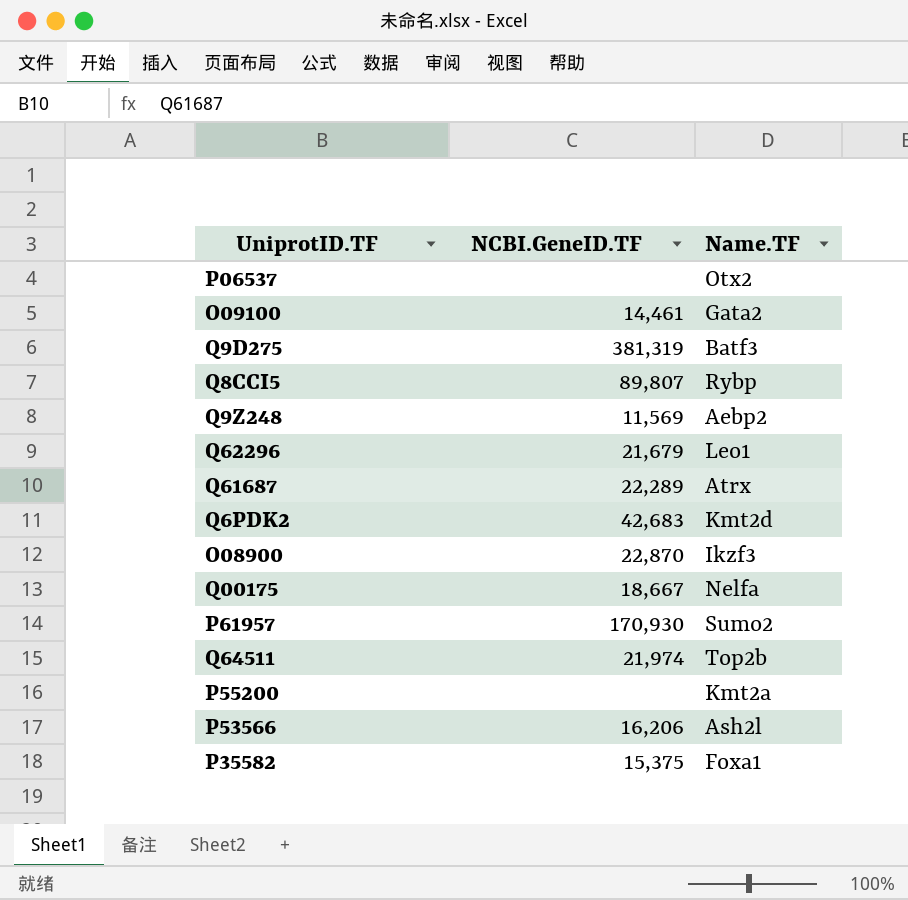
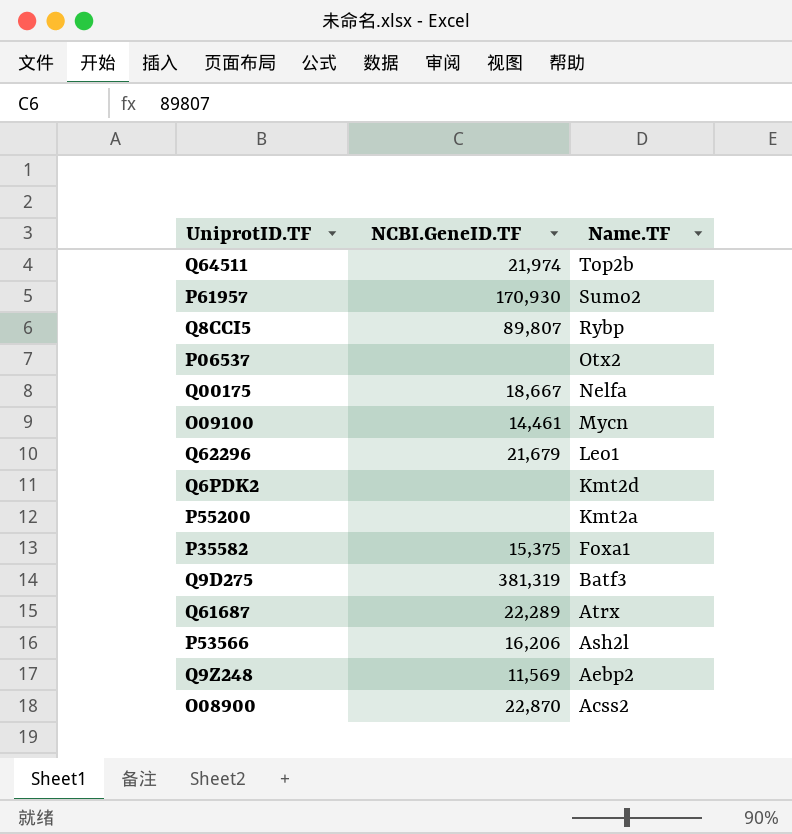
row order: none -> Name.TF descending
O09100 | Name.TF: Gata2 -> Mycn
Q6PDK2 | NCBI.GeneID.TF: 42,683 -> none
O08900 | Name.TF: Ikzf3 -> Acss2

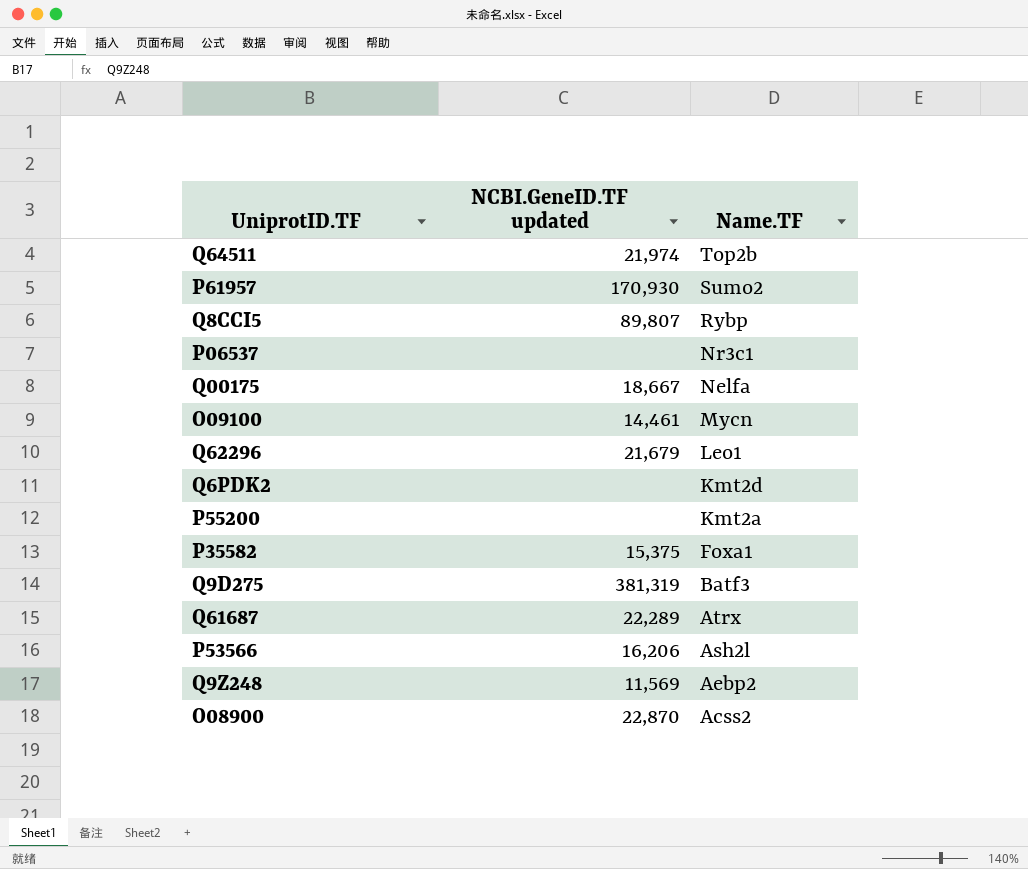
column name: NCBI.GeneID.TF -> NCBI.GeneID.TF updated
P06537 | Name.TF: Otx2 -> Nr3c1

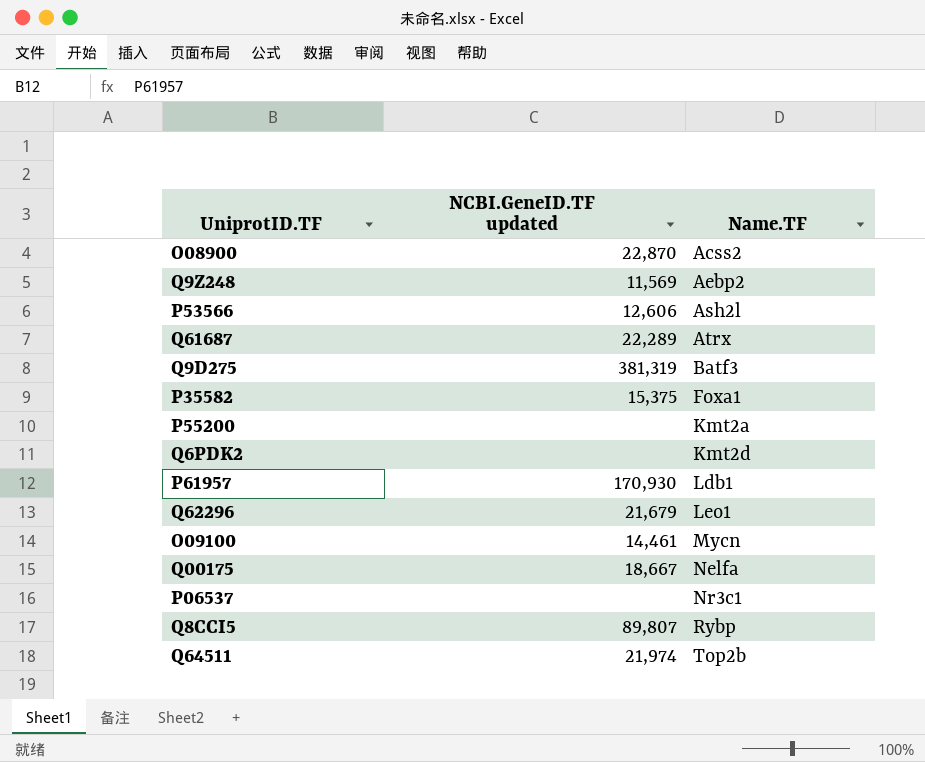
row order: Name.TF descending -> Name.TF ascending
P53566 | NCBI.GeneID.TF updated: 16,206 -> 12,606
P61957 | Name.TF: Sumo2 -> Ldb1

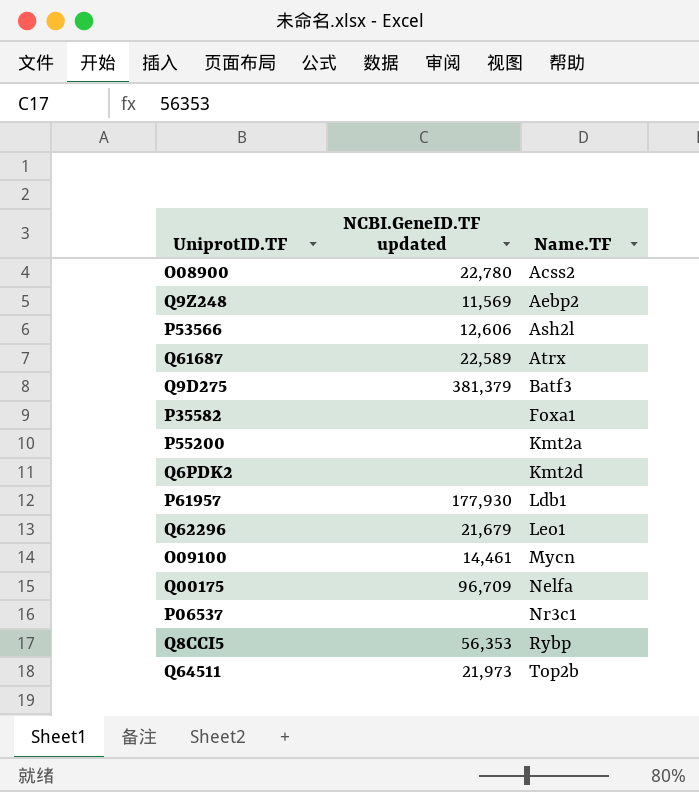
O08900 | NCBI.GeneID.TF updated: 22,870 -> 22,780
Q61687 | NCBI.GeneID.TF updated: 22,289 -> 22,589
Q9D275 | NCBI.GeneID.TF updated: 381,319 -> 381,379
P35582 | NCBI.GeneID.TF updated: 15,375 -> none
P61957 | NCBI.GeneID.TF updated: 170,930 -> 177,930
Q00175 | NCBI.GeneID.TF updated: 18,667 -> 96,709
Q8CCI5 | NCBI.GeneID.TF updated: 89,807 -> 56,353
Q64511 | NCBI.GeneID.TF updated: 21,974 -> 21,973

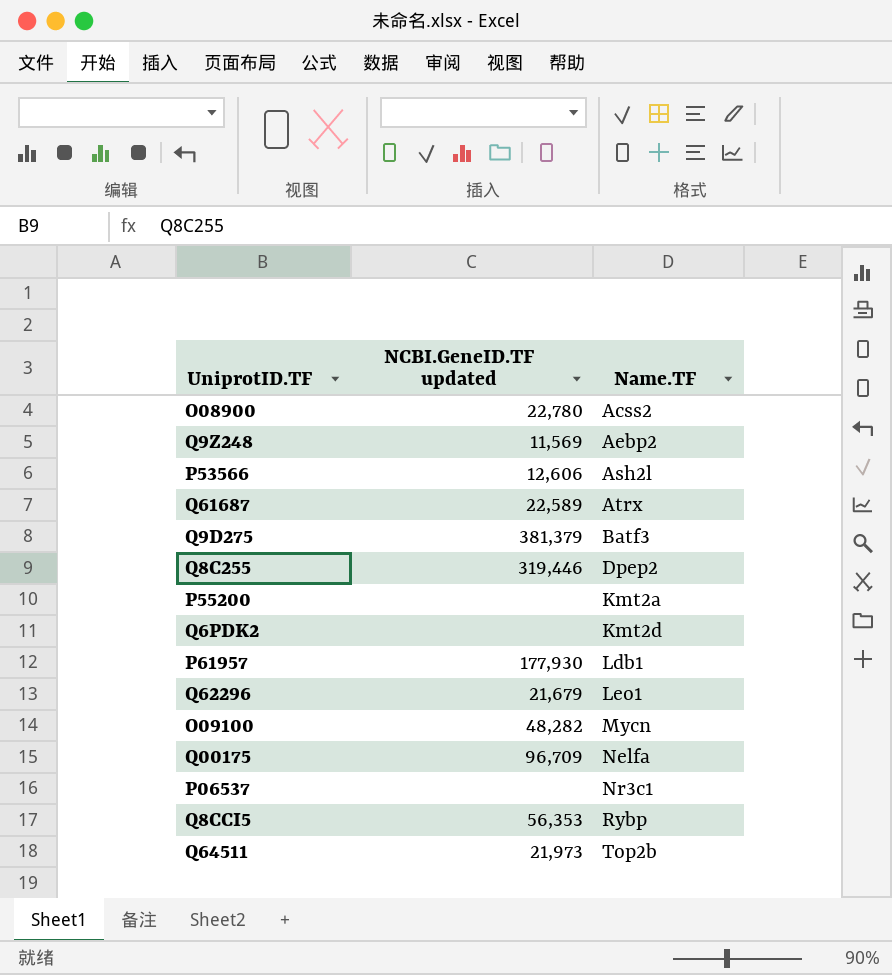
row P35582: none | Foxa1 -> none
row Q8C255: none -> 319,446 | Dpep2
O09100 | NCBI.GeneID.TF updated: 14,461 -> 48,282

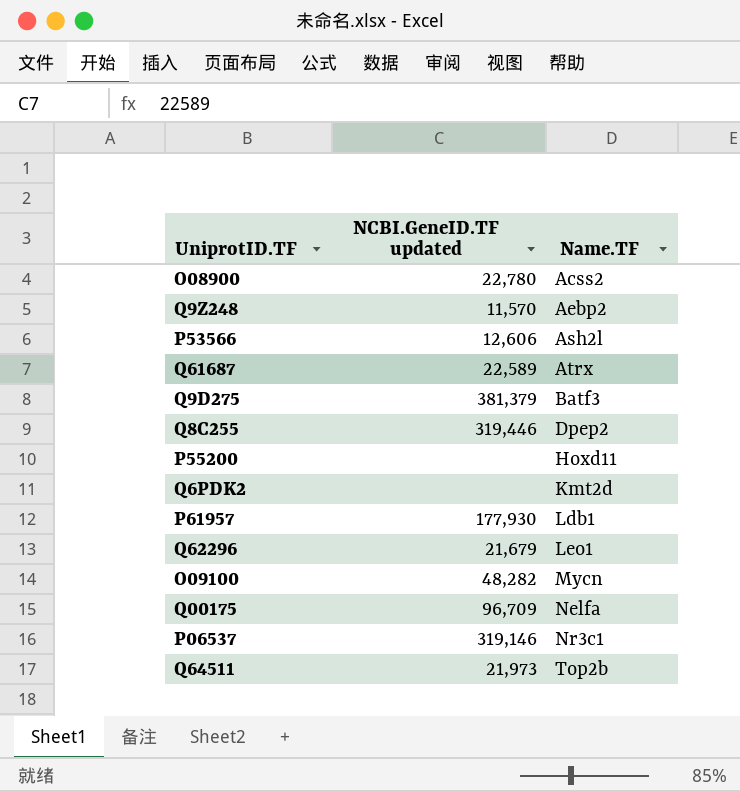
row Q8CCI5: 56,353 | Rybp -> none
Q9Z248 | NCBI.GeneID.TF updated: 11,569 -> 11,570
P55200 | Name.TF: Kmt2a -> Hoxd11
P06537 | NCBI.GeneID.TF updated: none -> 319,146

